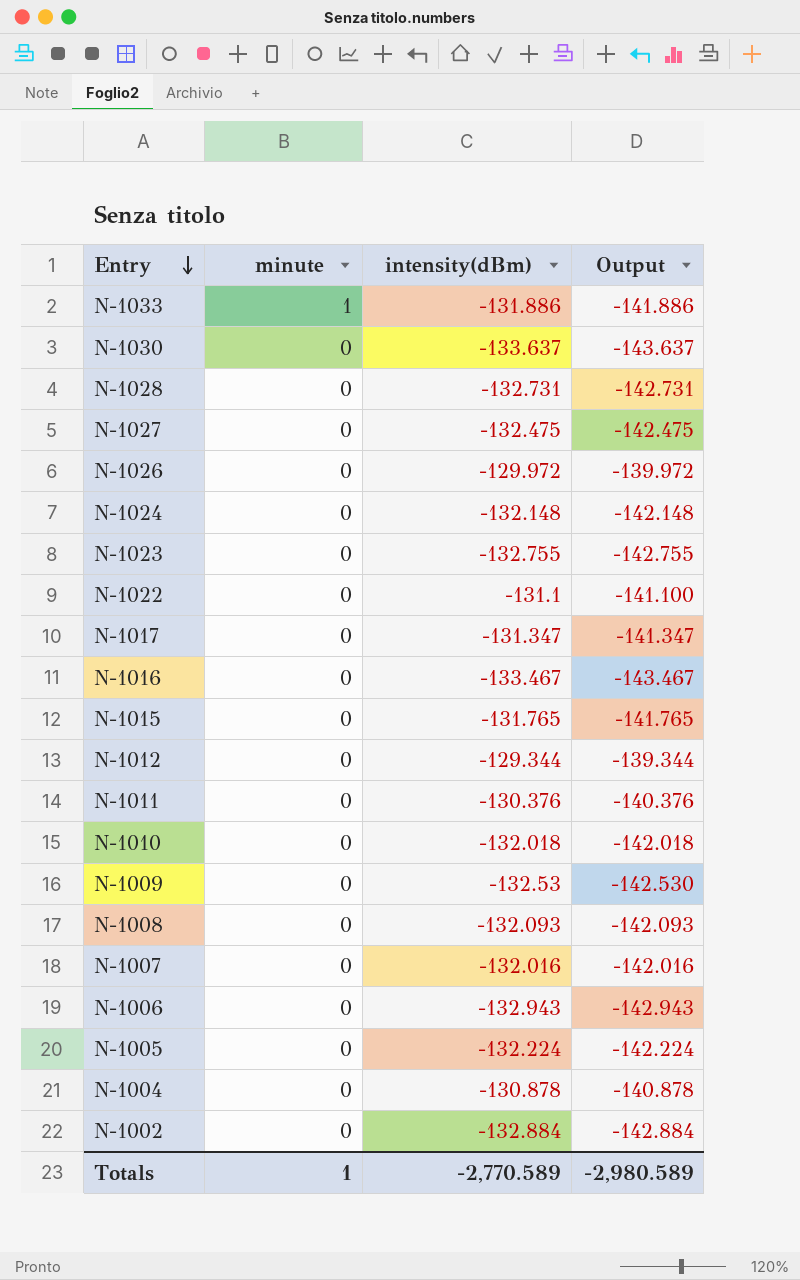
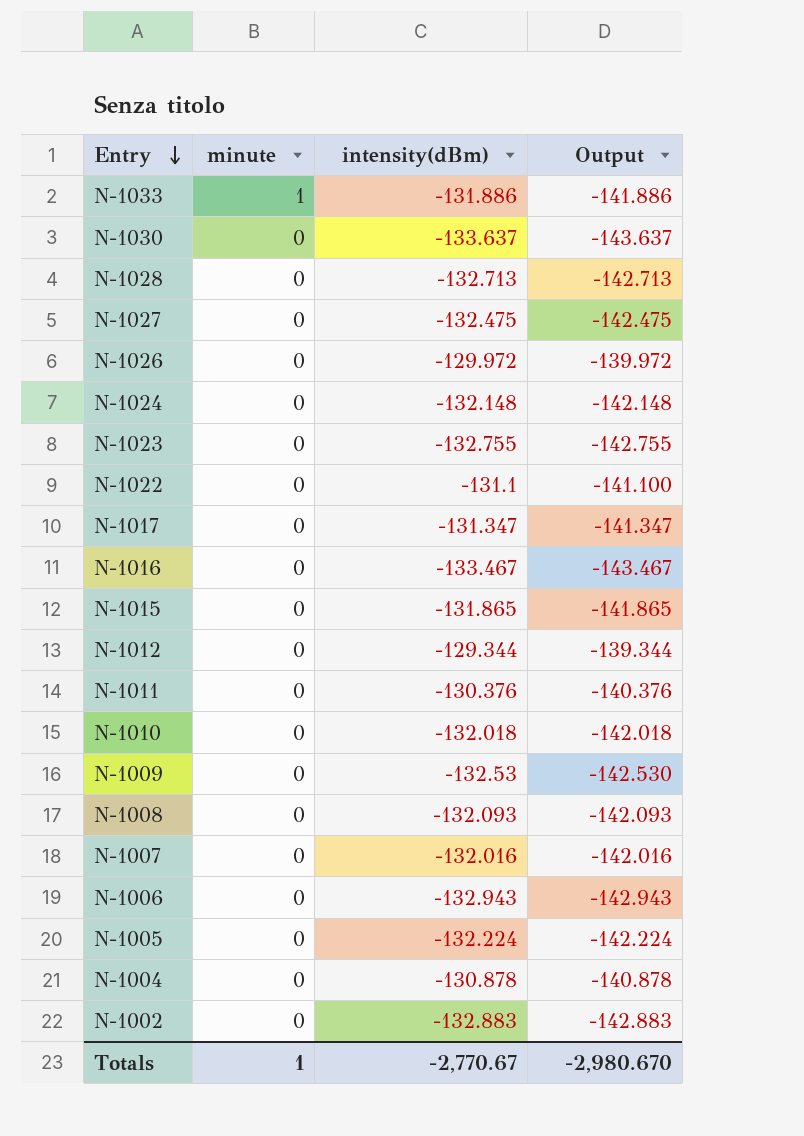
N-1028 | intensity(dBm): -132.731 -> -132.713
N-1028 | Output: -142.731 -> -142.713
N-1015 | intensity(dBm): -131.765 -> -131.865
N-1015 | Output: -141.765 -> -141.865
N-1002 | intensity(dBm): -132.884 -> -132.883
N-1002 | Output: -142.884 -> -142.883
Totals | intensity(dBm): -2,770.589 -> -2,770.67
Totals | Output: -2,980.589 -> -2,980.670

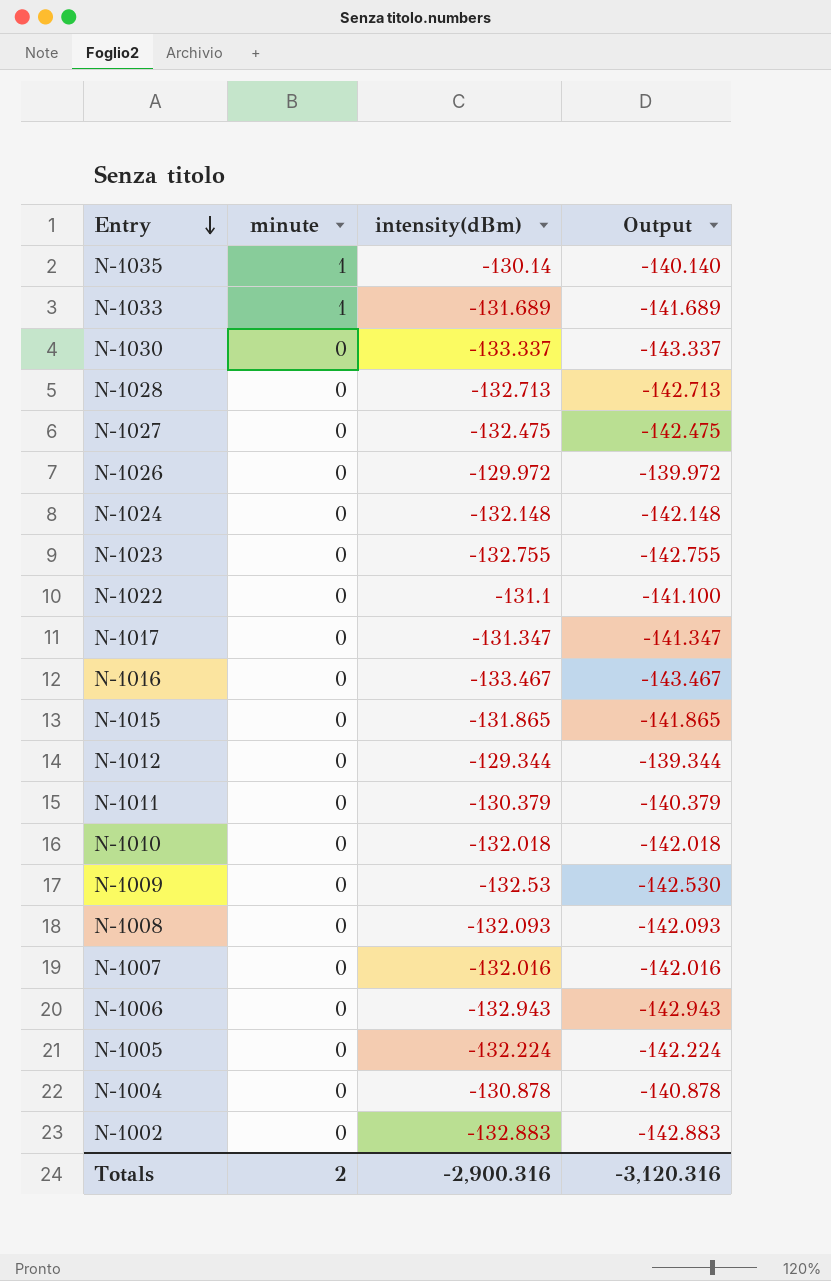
row N-1035: none -> 1 | -130.14 | -140.140
N-1033 | intensity(dBm): -131.886 -> -131.689
N-1033 | Output: -141.886 -> -141.689
N-1030 | intensity(dBm): -133.637 -> -133.337
N-1030 | Output: -143.637 -> -143.337
N-1011 | intensity(dBm): -130.376 -> -130.379
N-1011 | Output: -140.376 -> -140.379
Totals | minute: 1 -> 2
Totals | intensity(dBm): -2,770.67 -> -2,900.316
Totals | Output: -2,980.670 -> -3,120.316

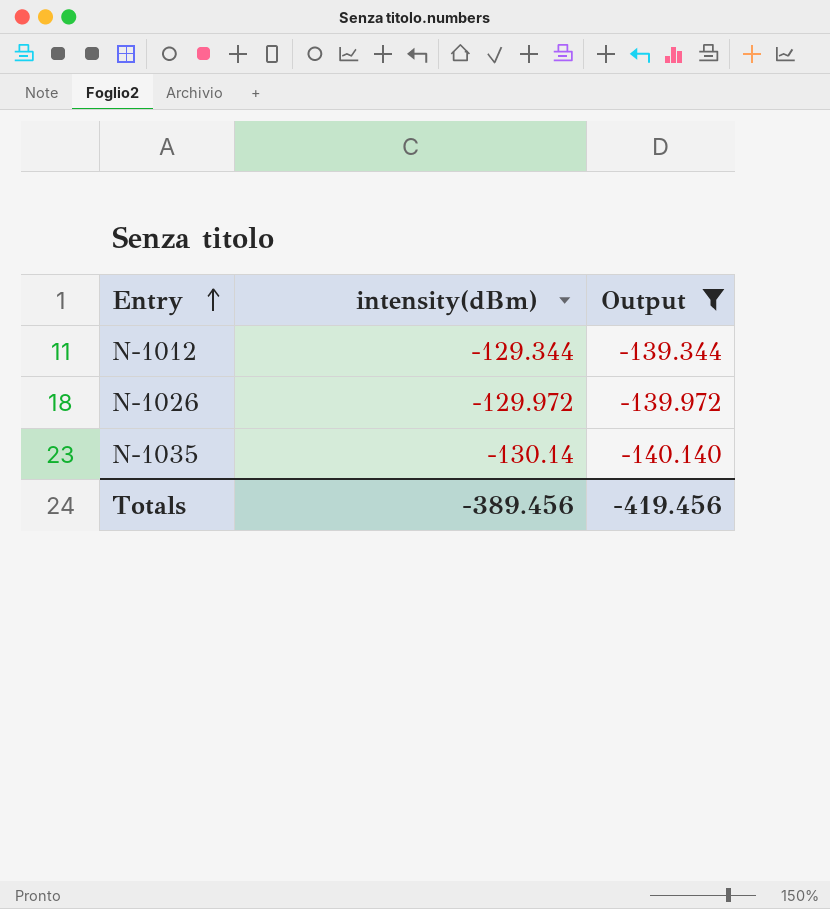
filter: none -> Output >= -140.140
row order: Entry descending -> Entry ascending
column minute | position: 2 -> none
Totals | intensity(dBm): -2,900.316 -> -389.456
Totals | Output: -3,120.316 -> -419.456

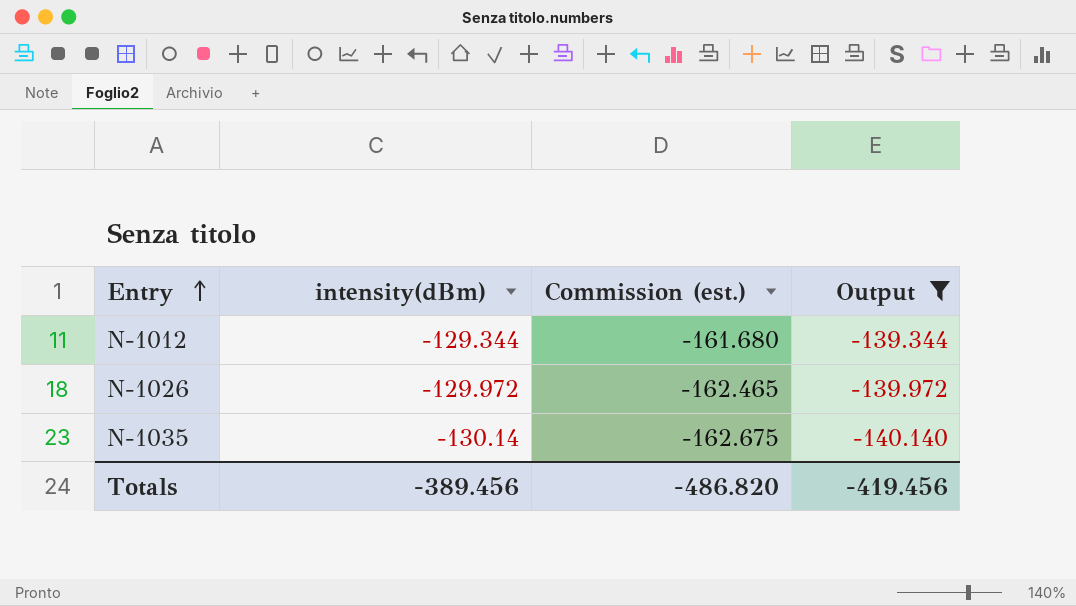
column Commission (est.) | formula: none -> [intensity(dBm)] * 1.25

